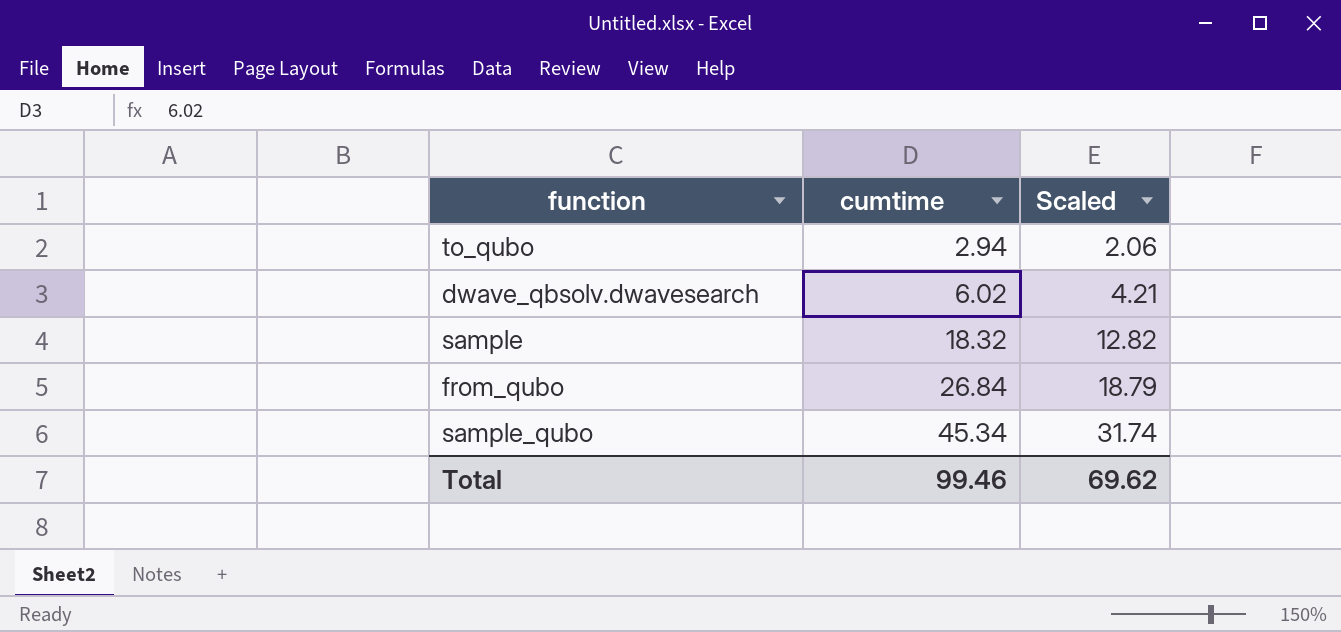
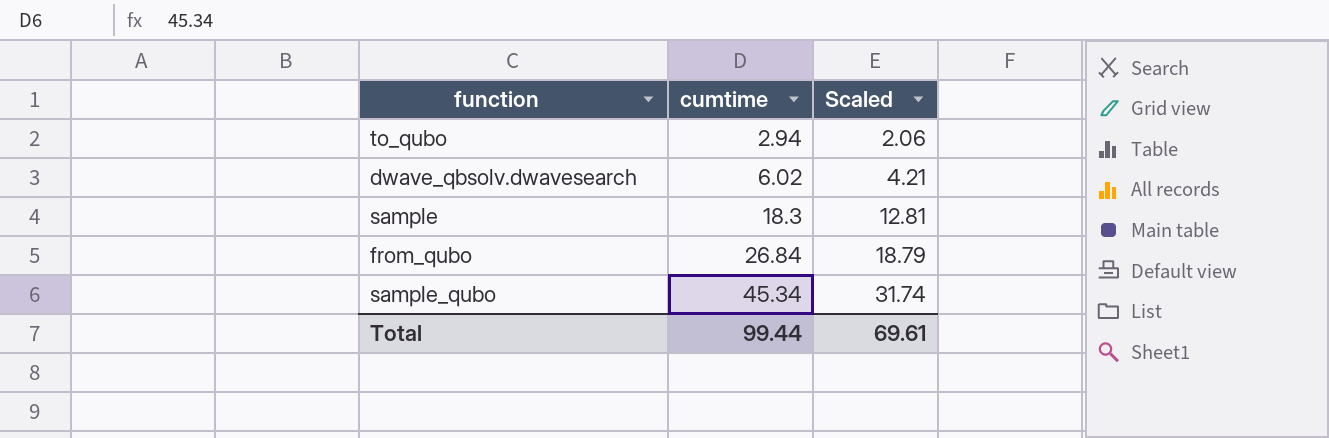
sample | cumtime: 18.32 -> 18.3
sample | Scaled: 12.82 -> 12.81
Total | cumtime: 99.46 -> 99.44
Total | Scaled: 69.62 -> 69.61

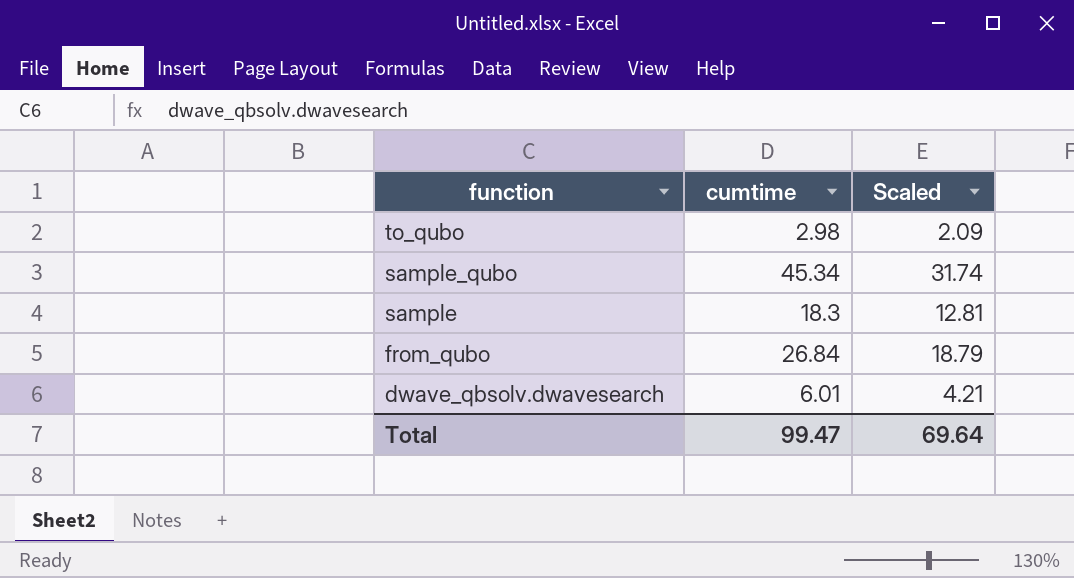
row order: cumtime ascending -> function descending
to_qubo | cumtime: 2.94 -> 2.98
to_qubo | Scaled: 2.06 -> 2.09
dwave_qbsolv.dwavesearch | cumtime: 6.02 -> 6.01
Total | cumtime: 99.44 -> 99.47
Total | Scaled: 69.61 -> 69.64

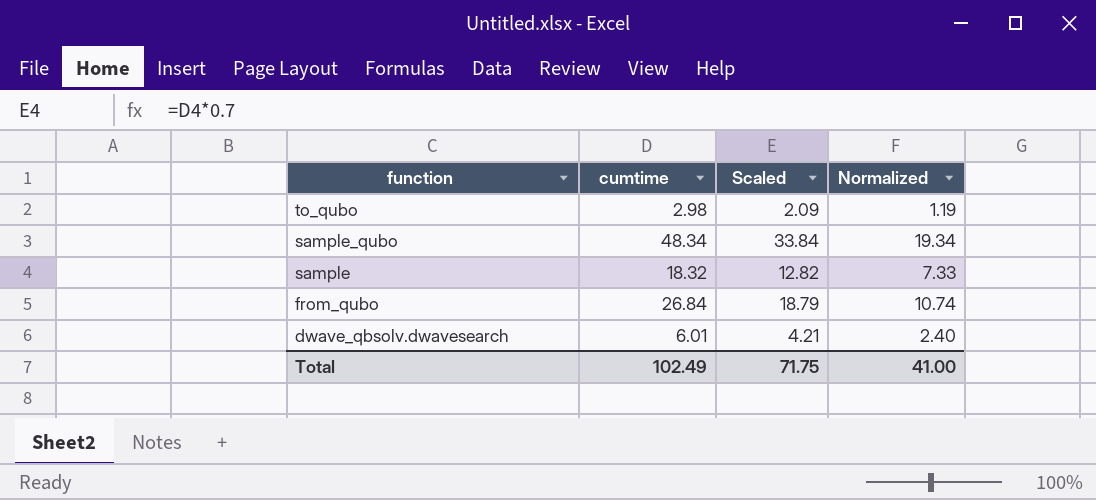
column Normalized | formula: none -> [cumtime] * 0.4
sample_qubo | cumtime: 45.34 -> 48.34
sample_qubo | Scaled: 31.74 -> 33.84
sample | cumtime: 18.3 -> 18.32
sample | Scaled: 12.81 -> 12.82
Total | cumtime: 99.47 -> 102.49
Total | Scaled: 69.64 -> 71.75

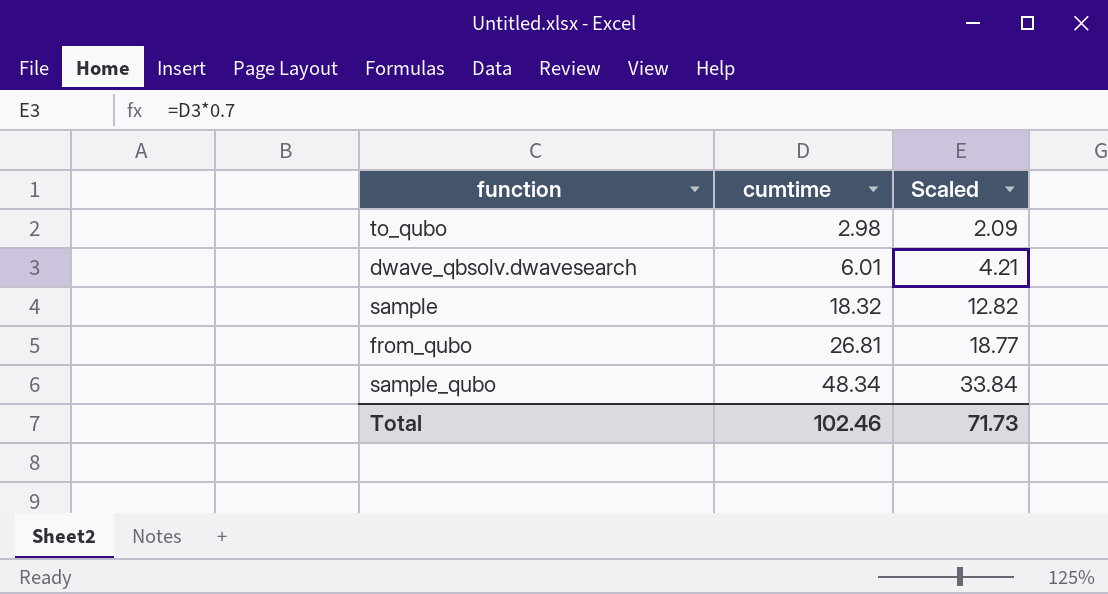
row order: function descending -> cumtime ascending
column Normalized | formula: [cumtime] * 0.4 -> none
from_qubo | cumtime: 26.84 -> 26.81
from_qubo | Scaled: 18.79 -> 18.77
Total | cumtime: 102.49 -> 102.46
Total | Scaled: 71.75 -> 71.73

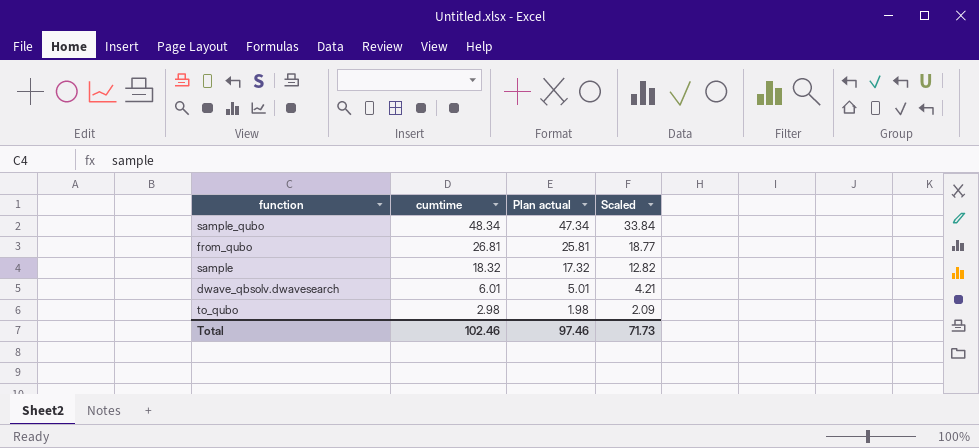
row order: cumtime ascending -> cumtime descending
column Plan actual | formula: none -> [cumtime] - 1

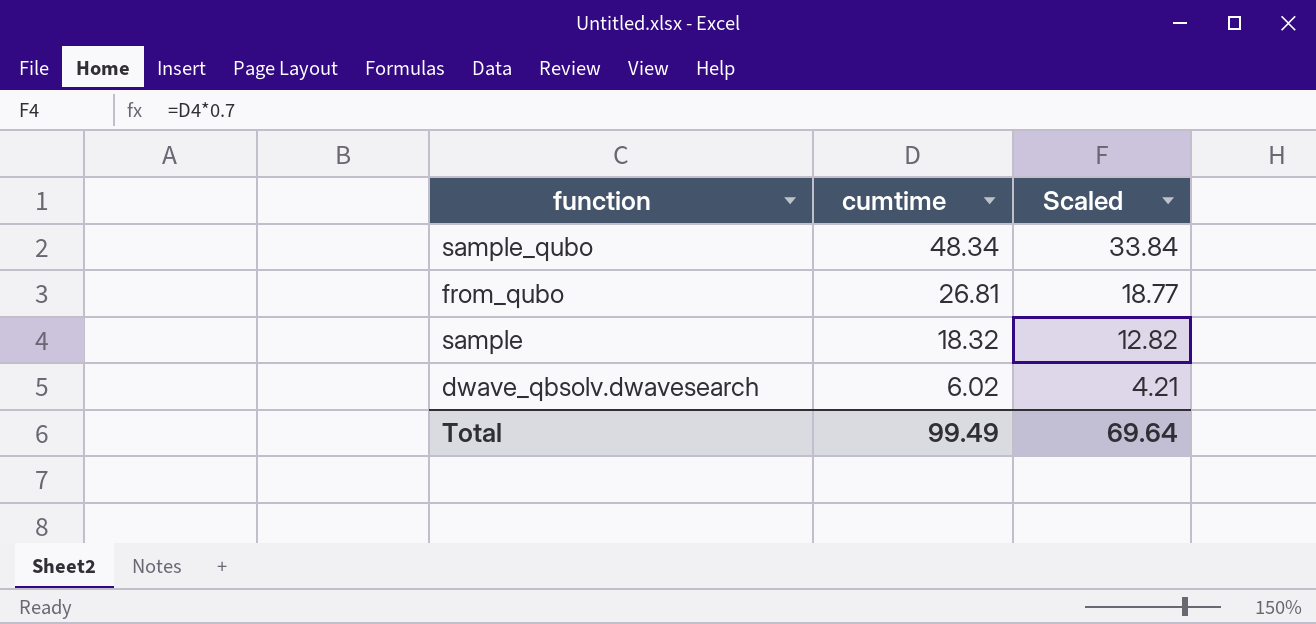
column Plan actual | formula: [cumtime] - 1 -> none
row to_qubo: 2.98 | 1.98 | 2.09 -> none
dwave_qbsolv.dwavesearch | cumtime: 6.01 -> 6.02
Total | cumtime: 102.46 -> 99.49
Total | Scaled: 71.73 -> 69.64

